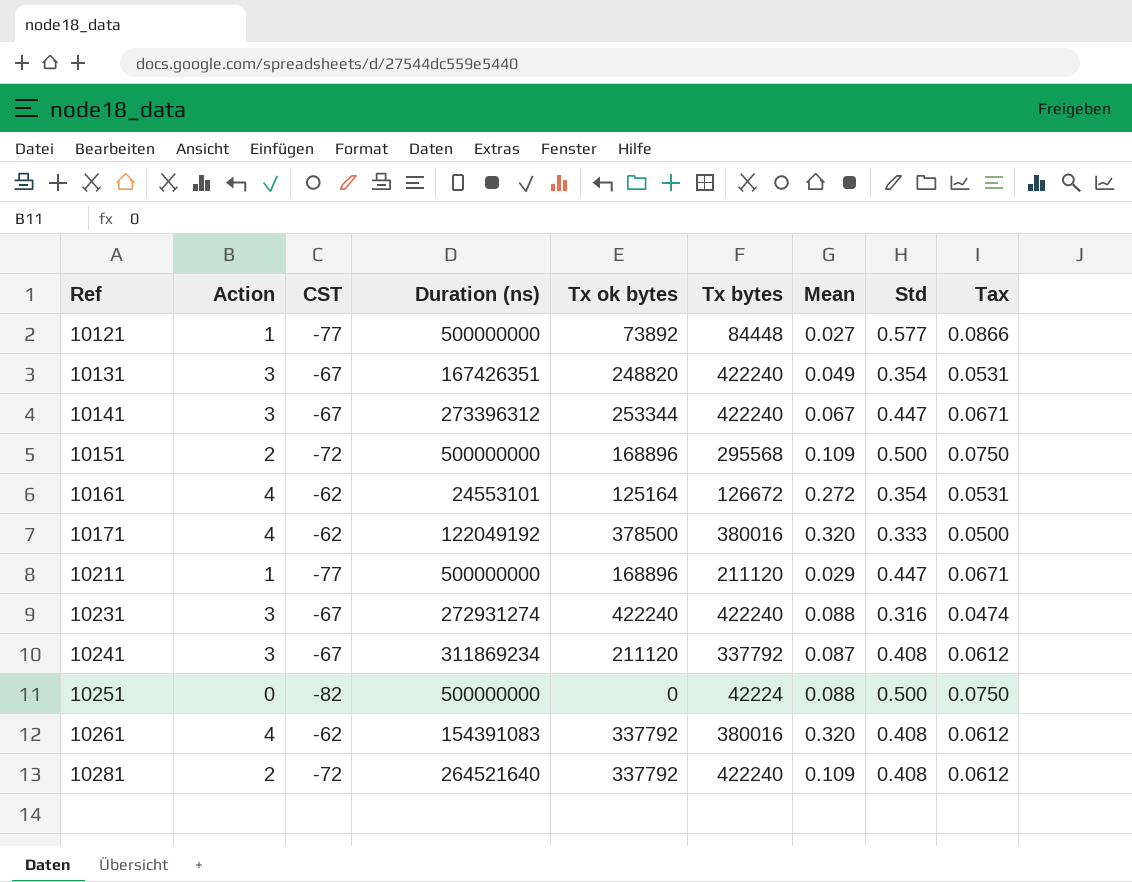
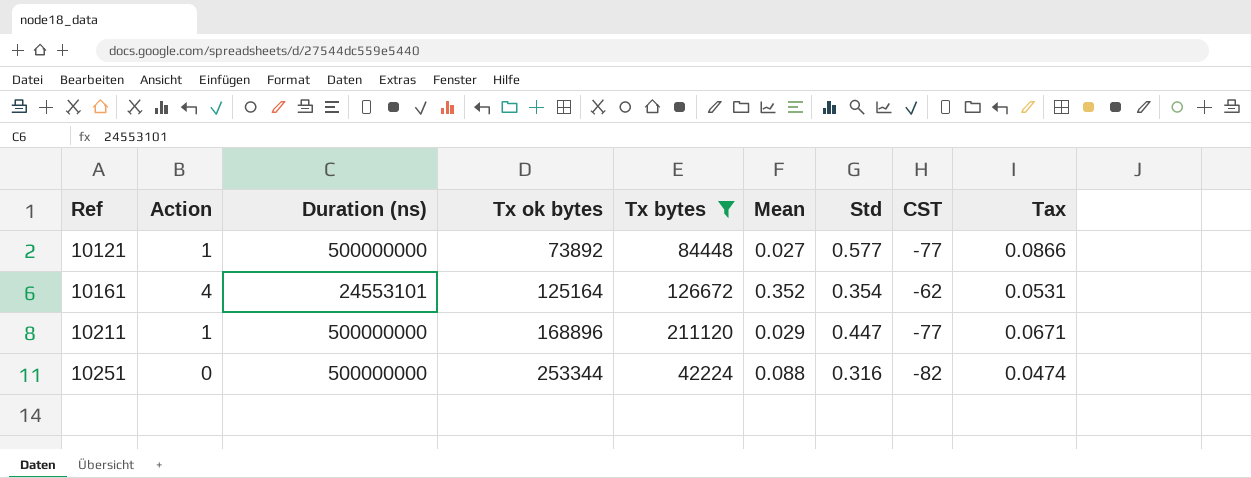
filter: none -> Tx bytes <= 211120
column CST | position: 3 -> 8
10161 | Mean: 0.272 -> 0.352
10251 | Tx ok bytes: 0 -> 253344
10251 | Std: 0.500 -> 0.316
10251 | Tax: 0.0750 -> 0.0474

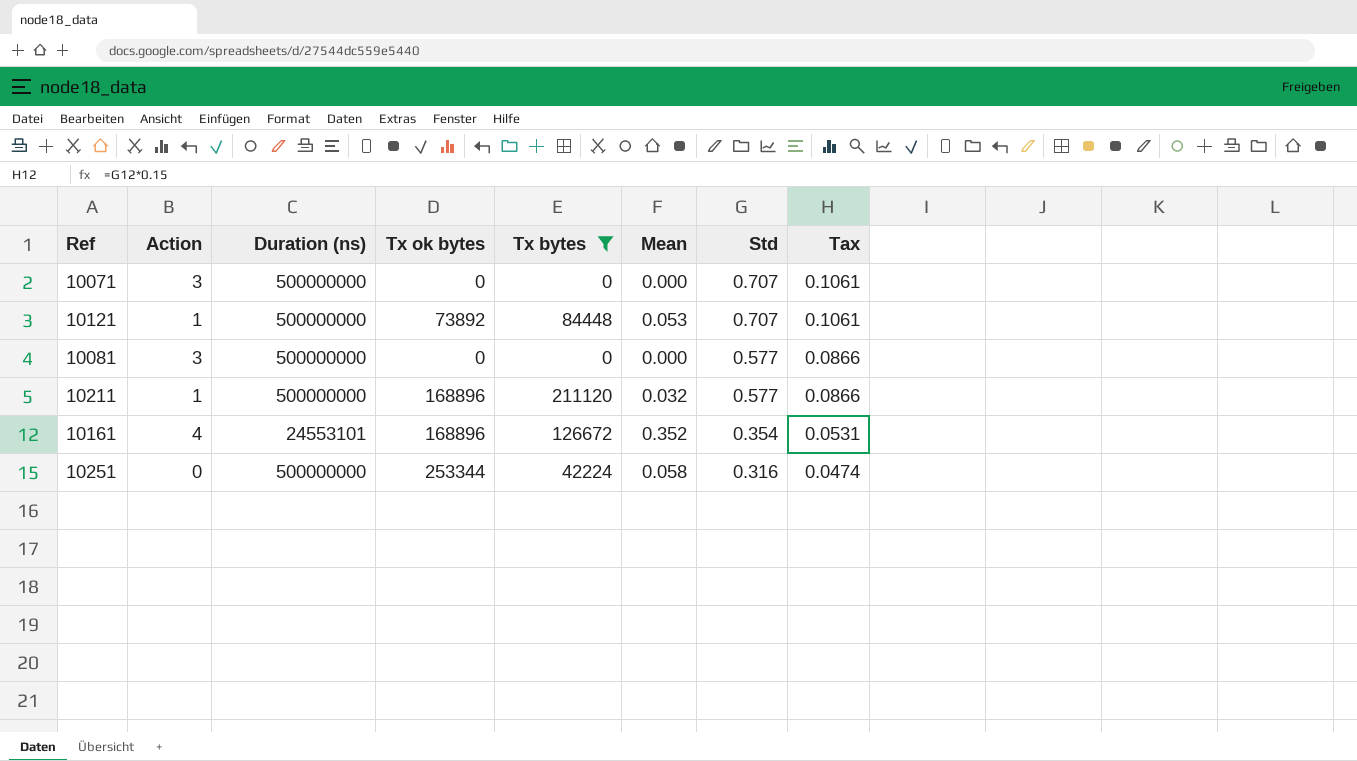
row order: Ref ascending -> Std descending
column CST | position: 8 -> none
row 10071: none -> 3 | 500000000 | 0 | 0 | 0.000 | 0.707 | 0.1061
10121 | Mean: 0.027 -> 0.053
10121 | Std: 0.577 -> 0.707
10121 | Tax: 0.0866 -> 0.1061
row 10081: none -> 3 | 500000000 | 0 | 0 | 0.000 | 0.577 | 0.0866
10211 | Mean: 0.029 -> 0.032
10211 | Std: 0.447 -> 0.577
10211 | Tax: 0.0671 -> 0.0866
10161 | Tx ok bytes: 125164 -> 168896
10251 | Mean: 0.088 -> 0.058

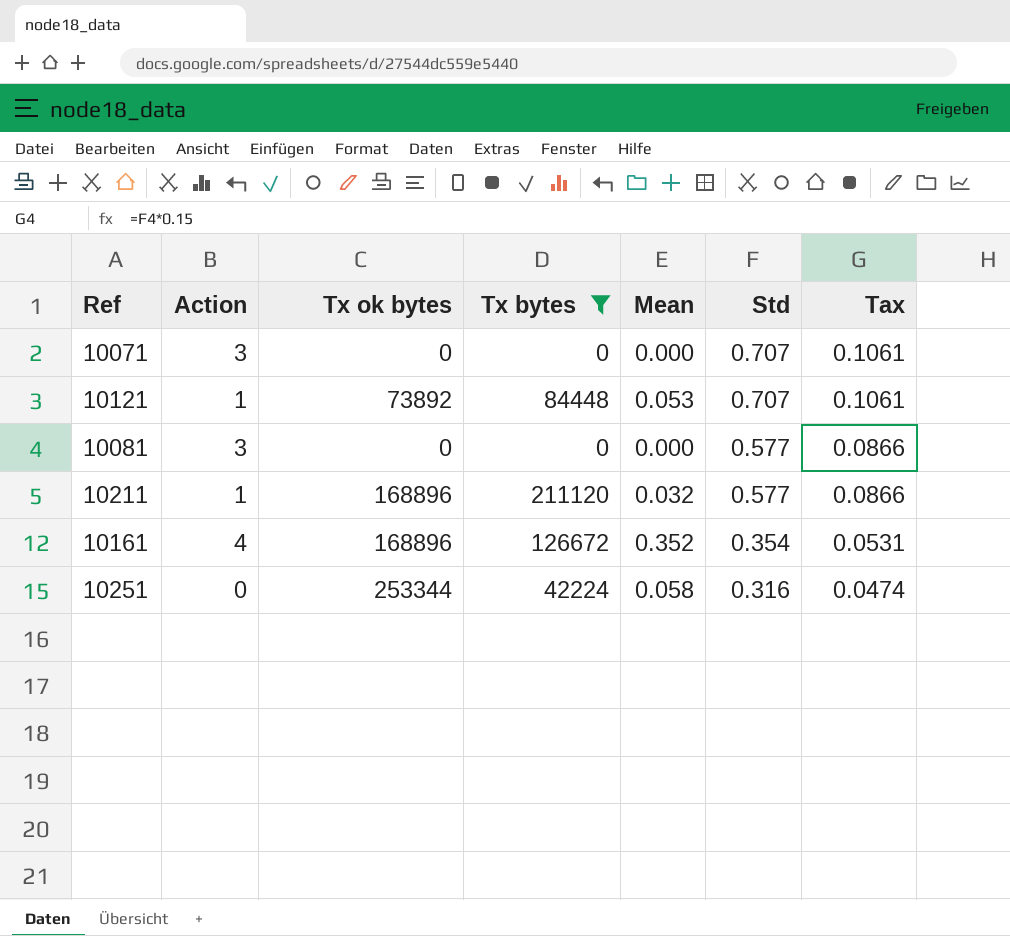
column Duration (ns) | position: 3 -> none

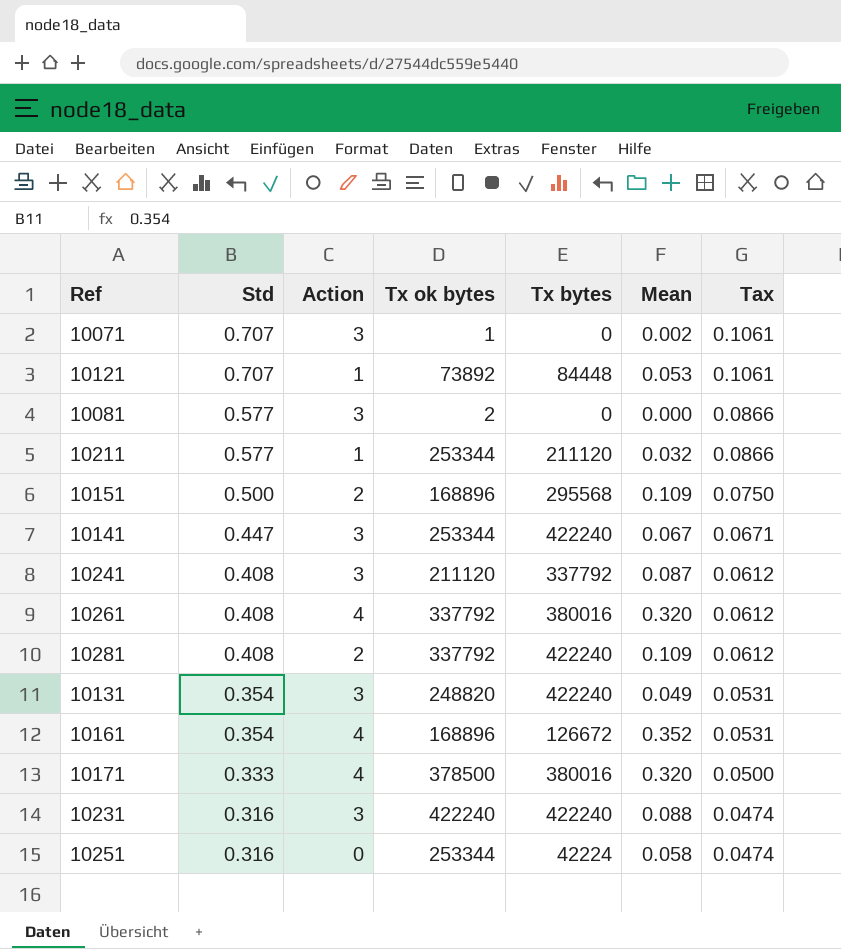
filter: Tx bytes <= 211120 -> none
column Std | position: 6 -> 2
10071 | Tx ok bytes: 0 -> 1
10071 | Mean: 0.000 -> 0.002
10081 | Tx ok bytes: 0 -> 2
10211 | Tx ok bytes: 168896 -> 253344

